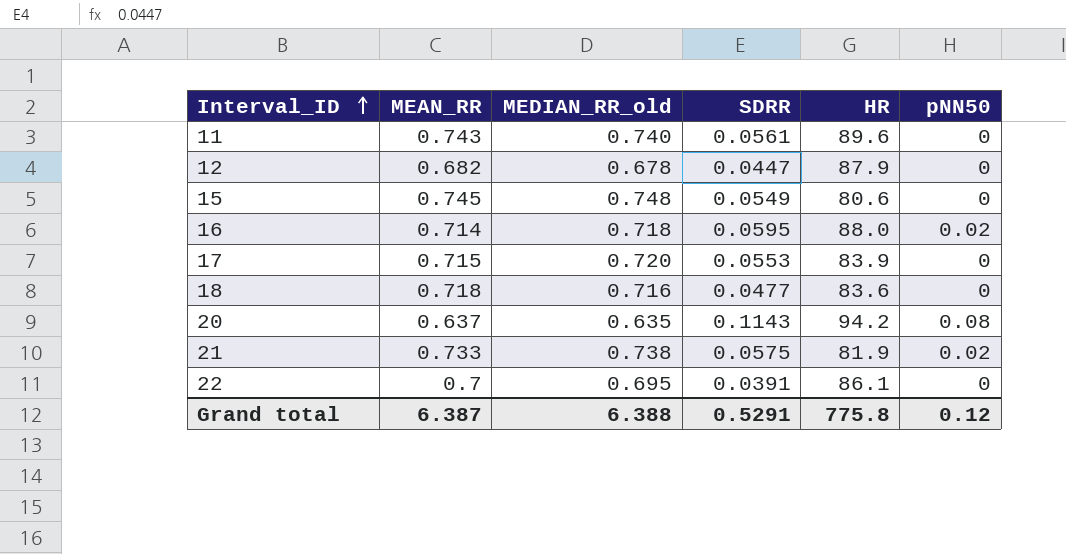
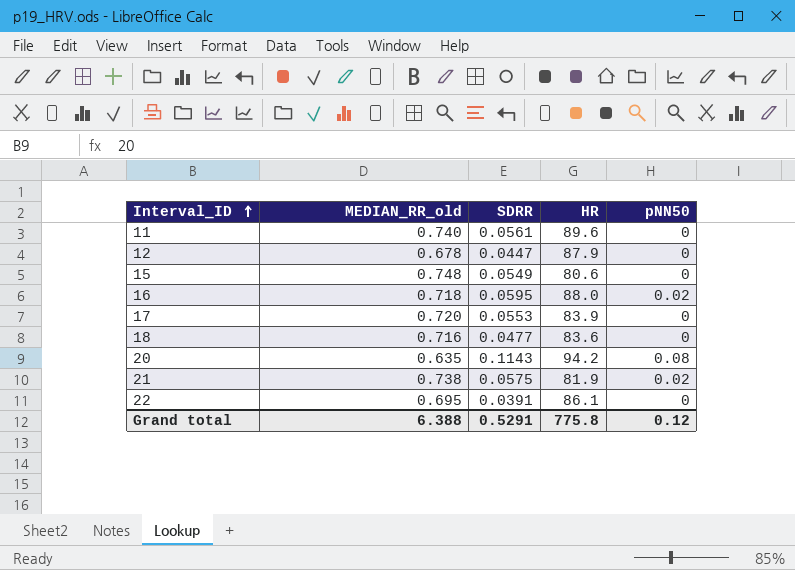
column MEAN_RR | position: 2 -> none

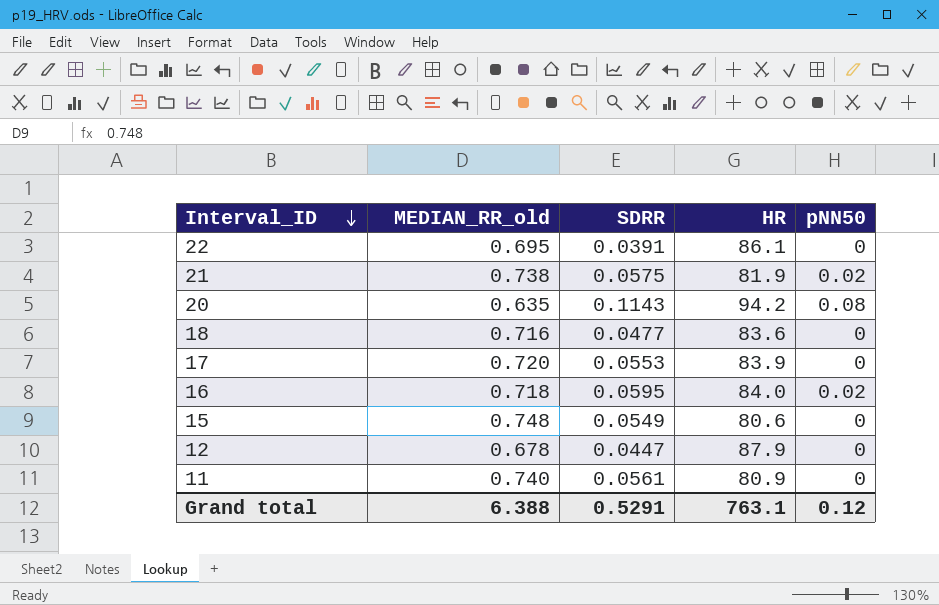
row order: Interval_ID ascending -> Interval_ID descending
16 | HR: 88.0 -> 84.0
11 | HR: 89.6 -> 80.9
Grand total | HR: 775.8 -> 763.1

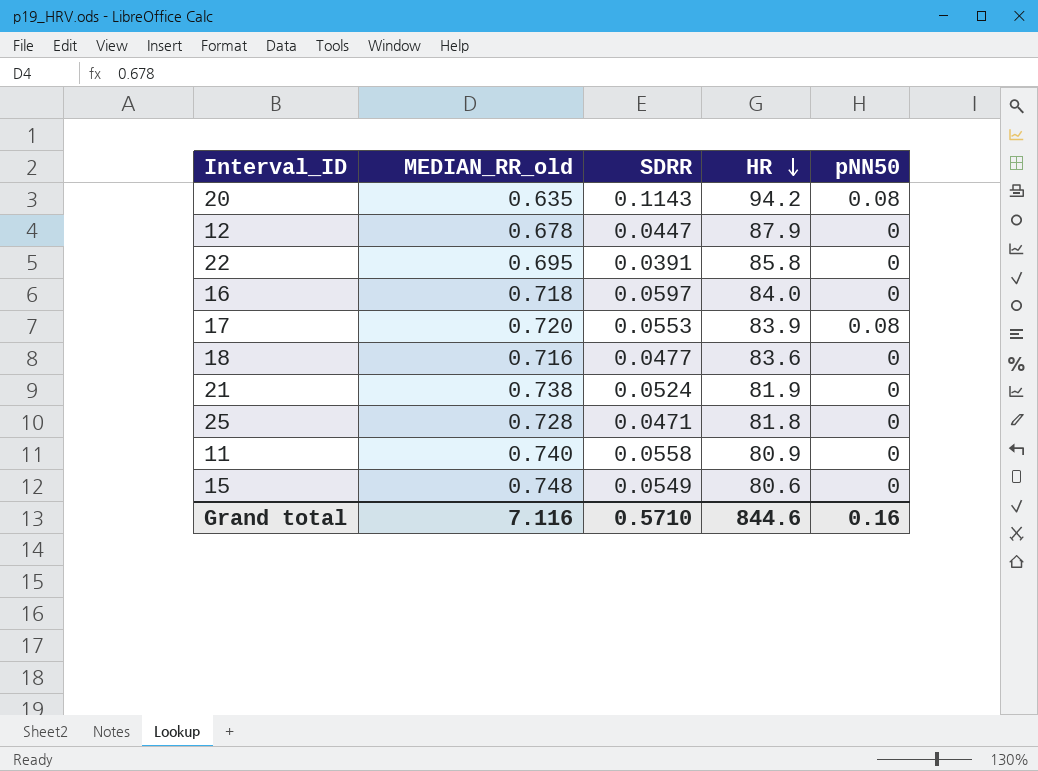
row order: Interval_ID descending -> HR descending
22 | HR: 86.1 -> 85.8
16 | SDRR: 0.0595 -> 0.0597
16 | pNN50: 0.02 -> 0
17 | pNN50: 0 -> 0.08
21 | SDRR: 0.0575 -> 0.0524
21 | pNN50: 0.02 -> 0
row 25: none -> 0.728 | 0.0471 | 81.8 | 0
11 | SDRR: 0.0561 -> 0.0558
Grand total | MEDIAN_RR_old: 6.388 -> 7.116
Grand total | SDRR: 0.5291 -> 0.5710
Grand total | HR: 763.1 -> 844.6
Grand total | pNN50: 0.12 -> 0.16

